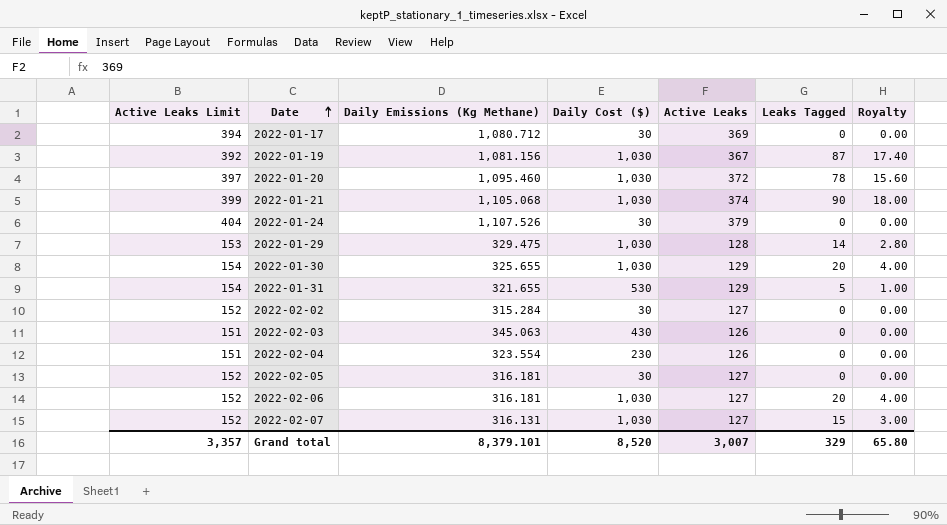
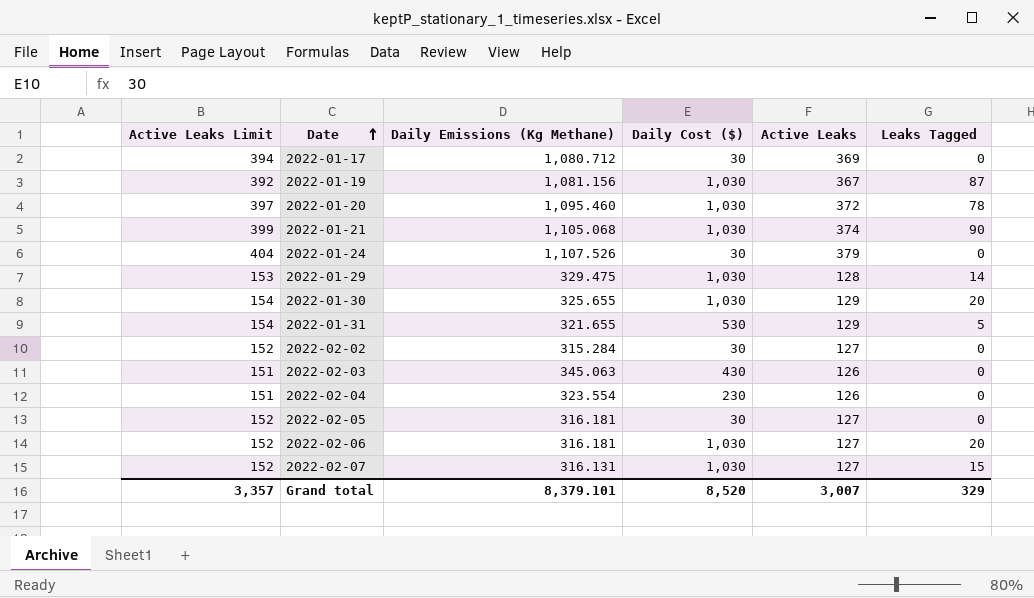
column Royalty | formula: [Leaks Tagged] * 0.2 -> none

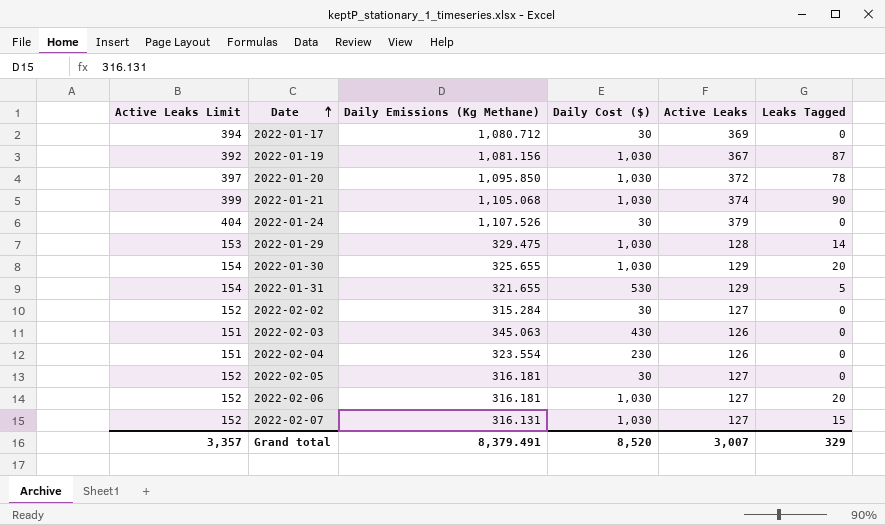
2022-01-20 | Daily Emissions (Kg Methane): 1,095.460 -> 1,095.850
Grand total | Daily Emissions (Kg Methane): 8,379.101 -> 8,379.491

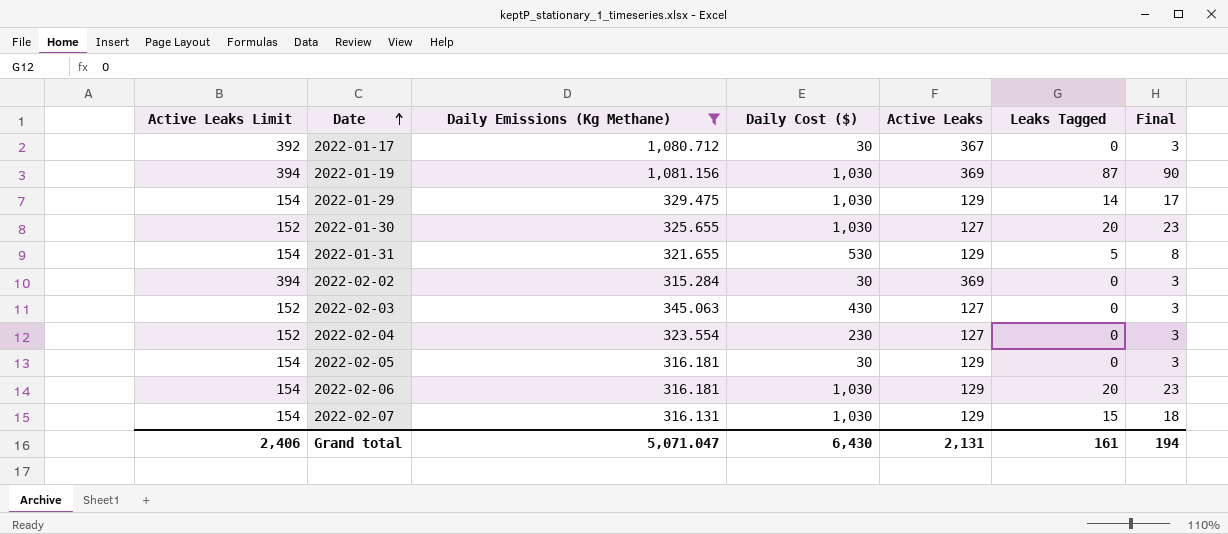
filter: none -> Daily Emissions (Kg Methane) <= 1,081.156
column Final | formula: none -> [Leaks Tagged] + 3
2022-01-17 | Active Leaks Limit: 394 -> 392
2022-01-17 | Active Leaks: 369 -> 367
2022-01-19 | Active Leaks Limit: 392 -> 394
2022-01-19 | Active Leaks: 367 -> 369
2022-01-29 | Active Leaks Limit: 153 -> 154
2022-01-29 | Active Leaks: 128 -> 129
2022-01-30 | Active Leaks Limit: 154 -> 152
2022-01-30 | Active Leaks: 129 -> 127
2022-02-02 | Active Leaks Limit: 152 -> 394
2022-02-02 | Active Leaks: 127 -> 369
2022-02-03 | Active Leaks Limit: 151 -> 152
2022-02-03 | Active Leaks: 126 -> 127
2022-02-04 | Active Leaks Limit: 151 -> 152
2022-02-04 | Active Leaks: 126 -> 127
2022-02-05 | Active Leaks Limit: 152 -> 154
2022-02-05 | Active Leaks: 127 -> 129
2022-02-06 | Active Leaks Limit: 152 -> 154
2022-02-06 | Active Leaks: 127 -> 129
2022-02-07 | Active Leaks Limit: 152 -> 154
2022-02-07 | Active Leaks: 127 -> 129
Grand total | Active Leaks Limit: 3,357 -> 2,406
Grand total | Daily Emissions (Kg Methane): 8,379.491 -> 5,071.047
Grand total | Daily Cost ($): 8,520 -> 6,430
Grand total | Active Leaks: 3,007 -> 2,131
Grand total | Leaks Tagged: 329 -> 161

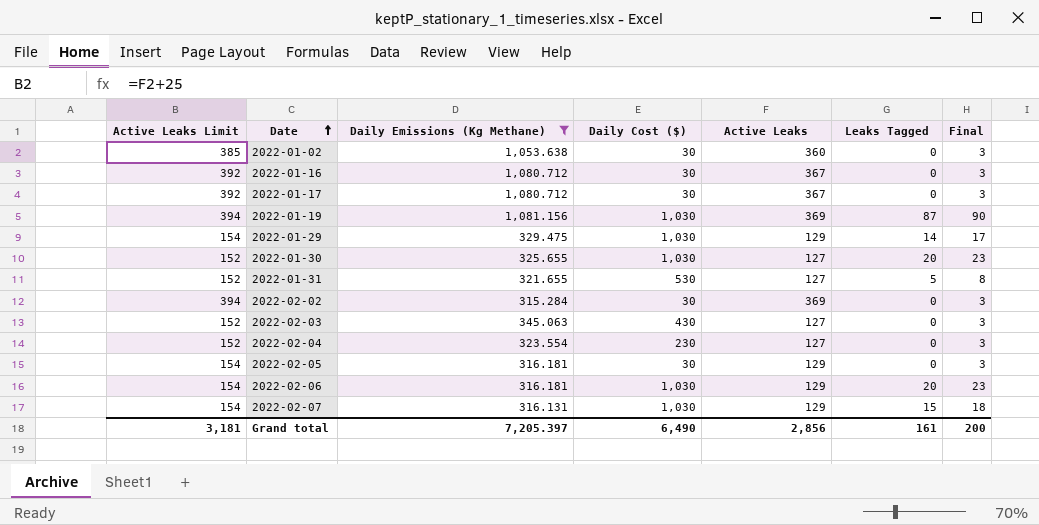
row 2022-01-02: none -> 385 | 1,053.638 | 30 | 360 | 0 | 3
row 2022-01-16: none -> 392 | 1,080.712 | 30 | 367 | 0 | 3
2022-01-31 | Active Leaks Limit: 154 -> 152
2022-01-31 | Active Leaks: 129 -> 127
Grand total | Active Leaks Limit: 2,406 -> 3,181
Grand total | Daily Emissions (Kg Methane): 5,071.047 -> 7,205.397
Grand total | Daily Cost ($): 6,430 -> 6,490
Grand total | Active Leaks: 2,131 -> 2,856
Grand total | Final: 194 -> 200

